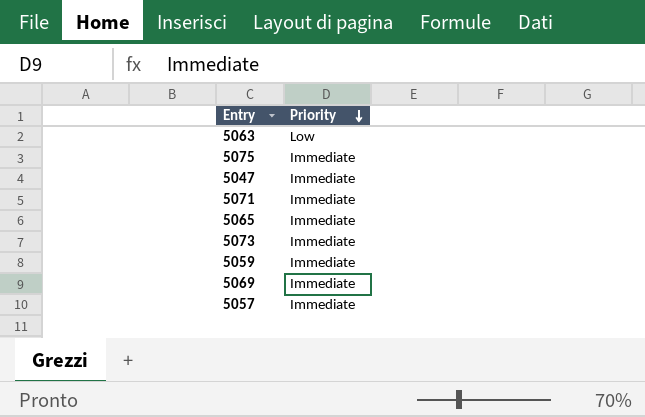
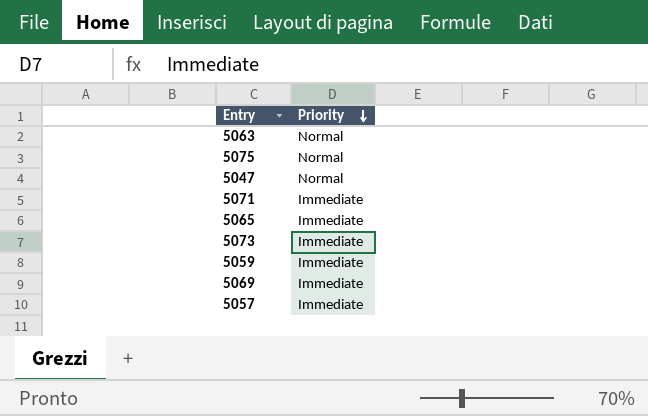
5063 | Priority: Low -> Normal
5075 | Priority: Immediate -> Normal
5047 | Priority: Immediate -> Normal

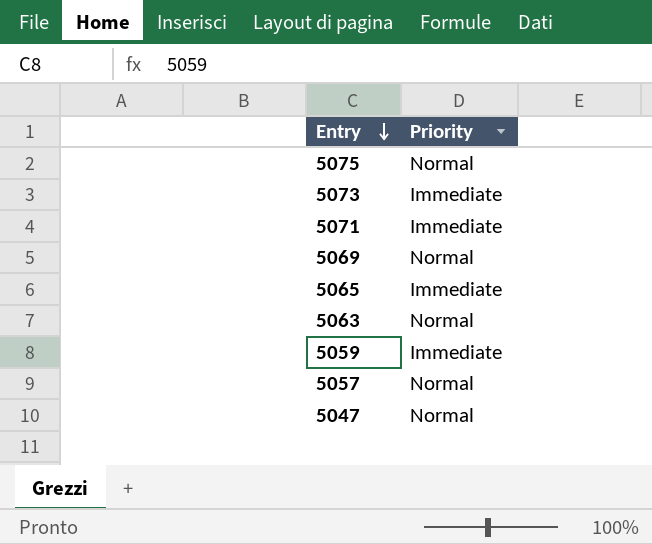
row order: Priority descending -> Entry descending
5069 | Priority: Immediate -> Normal
5057 | Priority: Immediate -> Normal

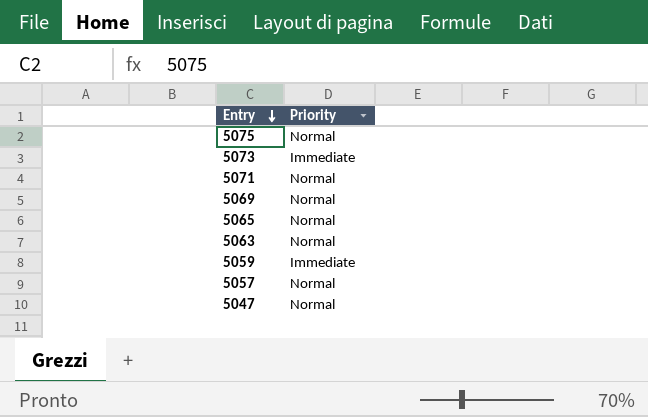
5071 | Priority: Immediate -> Normal
5065 | Priority: Immediate -> Normal

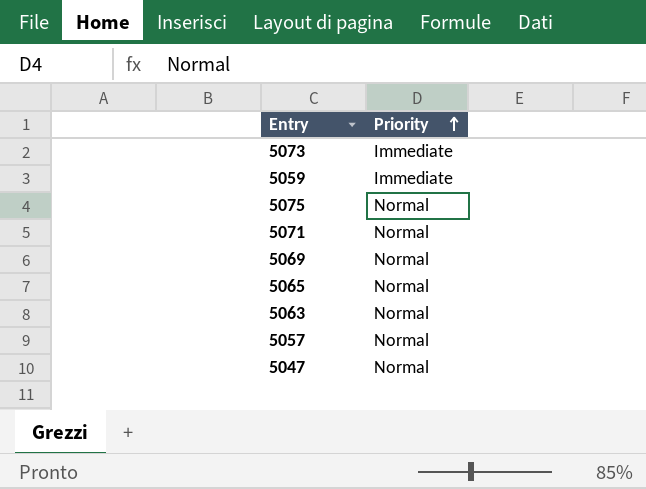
row order: Entry descending -> Priority ascending

